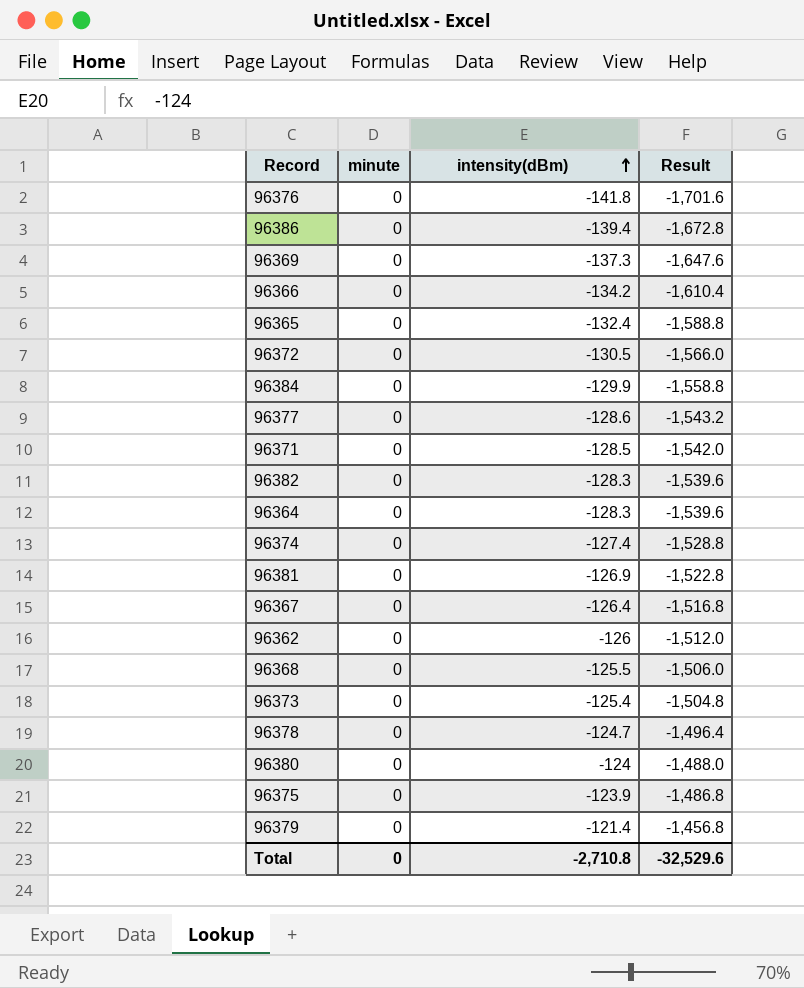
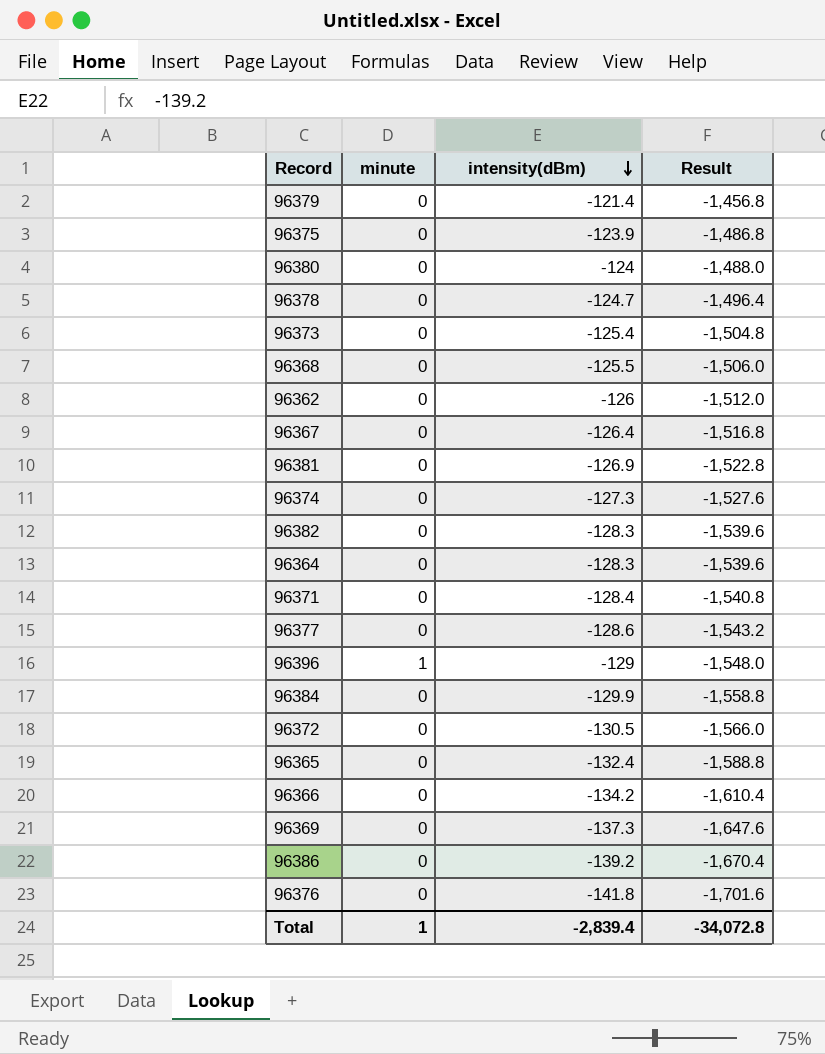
row order: intensity(dBm) ascending -> intensity(dBm) descending
96374 | intensity(dBm): -127.4 -> -127.3
96374 | Result: -1,528.8 -> -1,527.6
96371 | intensity(dBm): -128.5 -> -128.4
96371 | Result: -1,542.0 -> -1,540.8
row 96396: none -> 1 | -129 | -1,548.0
96386 | intensity(dBm): -139.4 -> -139.2
96386 | Result: -1,672.8 -> -1,670.4
Total | minute: 0 -> 1
Total | intensity(dBm): -2,710.8 -> -2,839.4
Total | Result: -32,529.6 -> -34,072.8

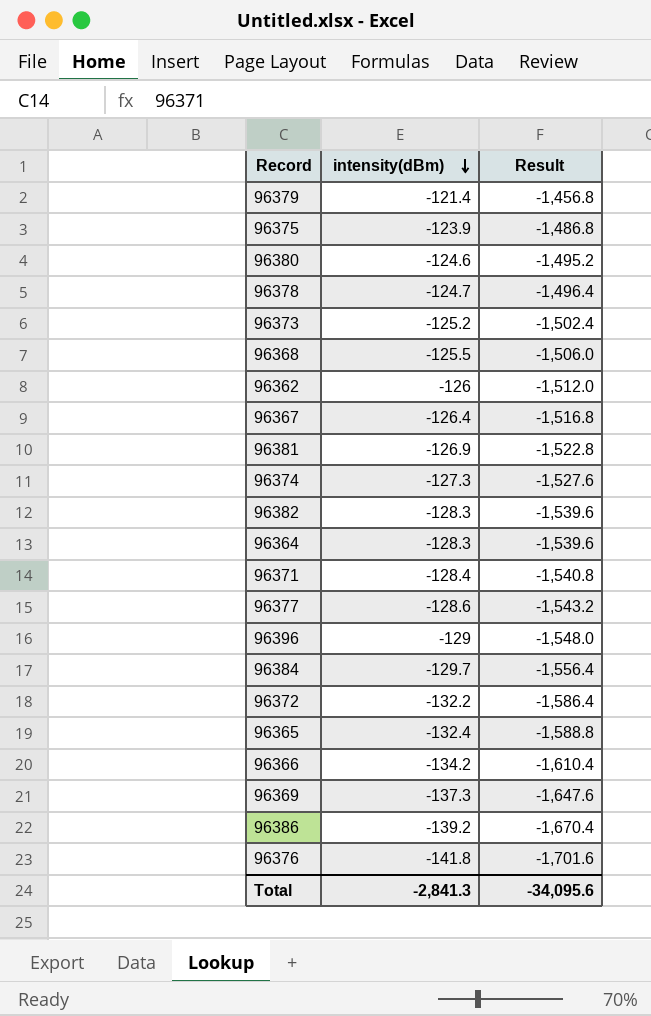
column minute | position: 2 -> none
96380 | intensity(dBm): -124 -> -124.6
96380 | Result: -1,488.0 -> -1,495.2
96373 | intensity(dBm): -125.4 -> -125.2
96373 | Result: -1,504.8 -> -1,502.4
96384 | intensity(dBm): -129.9 -> -129.7
96384 | Result: -1,558.8 -> -1,556.4
96372 | intensity(dBm): -130.5 -> -132.2
96372 | Result: -1,566.0 -> -1,586.4
Total | intensity(dBm): -2,839.4 -> -2,841.3
Total | Result: -34,072.8 -> -34,095.6

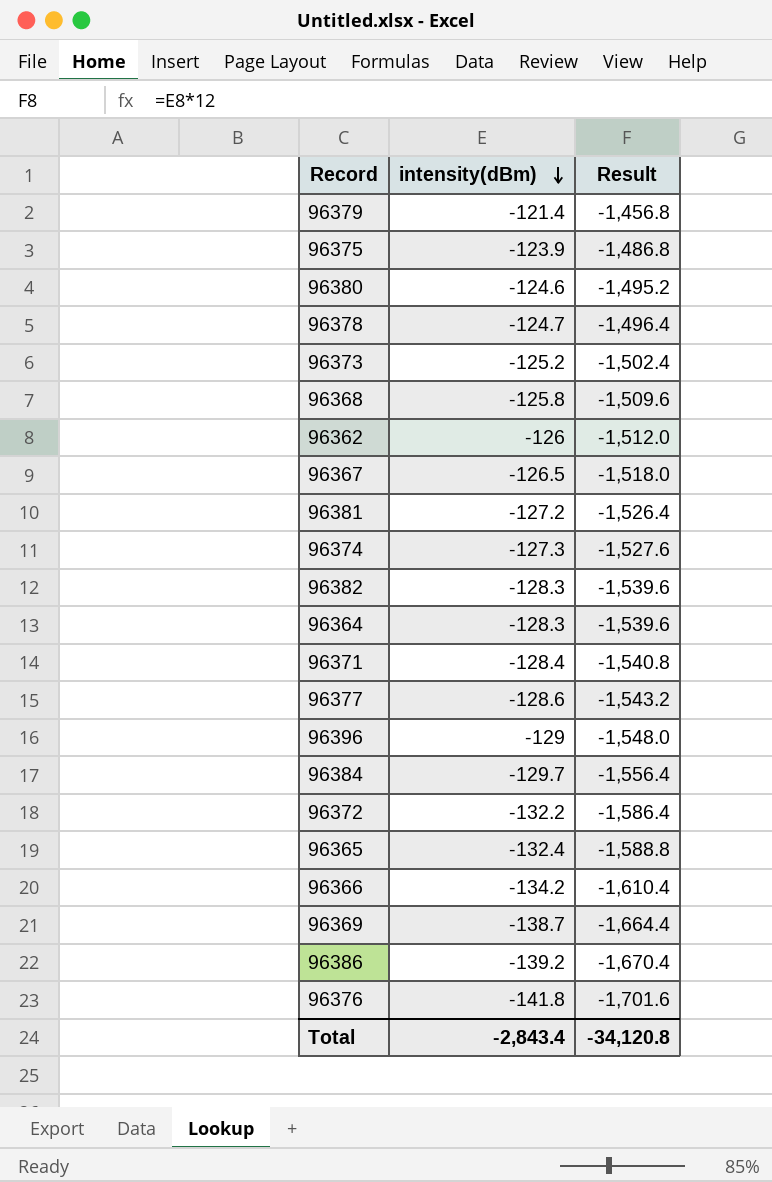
96368 | intensity(dBm): -125.5 -> -125.8
96368 | Result: -1,506.0 -> -1,509.6
96367 | intensity(dBm): -126.4 -> -126.5
96367 | Result: -1,516.8 -> -1,518.0
96381 | intensity(dBm): -126.9 -> -127.2
96381 | Result: -1,522.8 -> -1,526.4
96369 | intensity(dBm): -137.3 -> -138.7
96369 | Result: -1,647.6 -> -1,664.4
Total | intensity(dBm): -2,841.3 -> -2,843.4
Total | Result: -34,095.6 -> -34,120.8

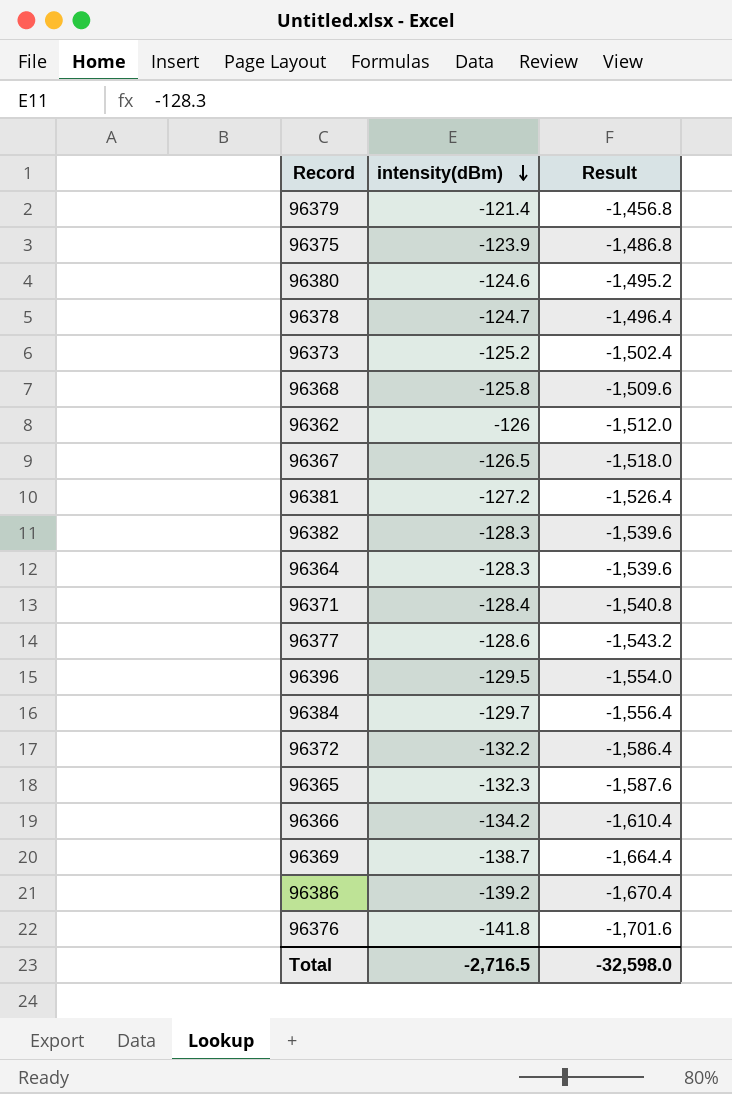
row 96374: -127.3 | -1,527.6 -> none
96396 | intensity(dBm): -129 -> -129.5
96396 | Result: -1,548.0 -> -1,554.0
96365 | intensity(dBm): -132.4 -> -132.3
96365 | Result: -1,588.8 -> -1,587.6
Total | intensity(dBm): -2,843.4 -> -2,716.5
Total | Result: -34,120.8 -> -32,598.0

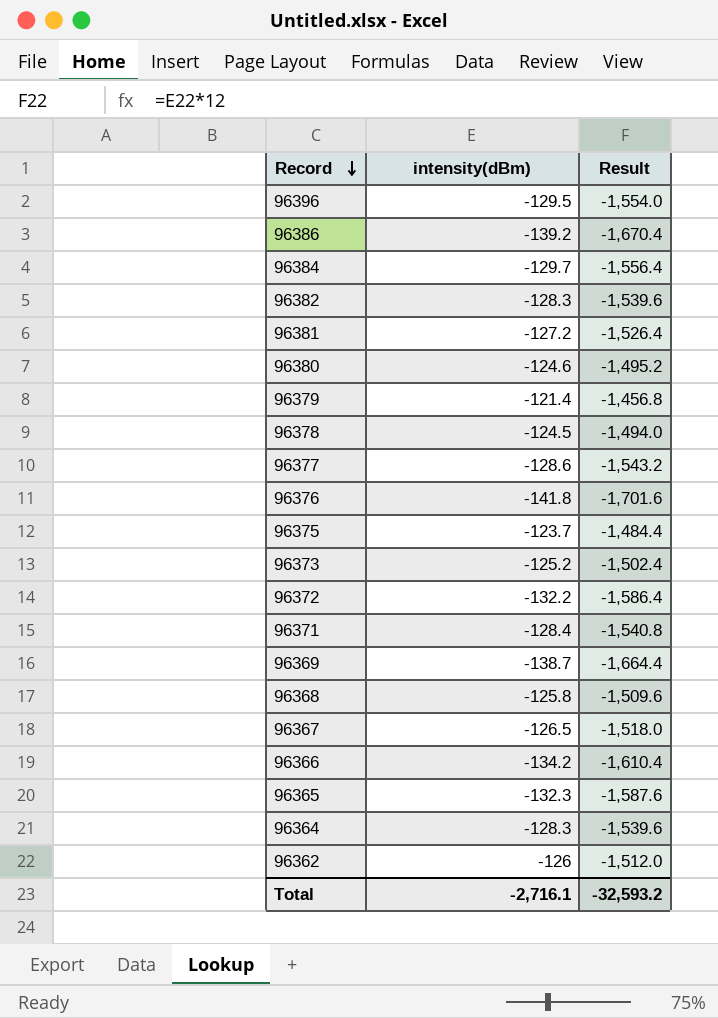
row order: intensity(dBm) descending -> Record descending
96378 | intensity(dBm): -124.7 -> -124.5
96378 | Result: -1,496.4 -> -1,494.0
96375 | intensity(dBm): -123.9 -> -123.7
96375 | Result: -1,486.8 -> -1,484.4
Total | intensity(dBm): -2,716.5 -> -2,716.1
Total | Result: -32,598.0 -> -32,593.2

